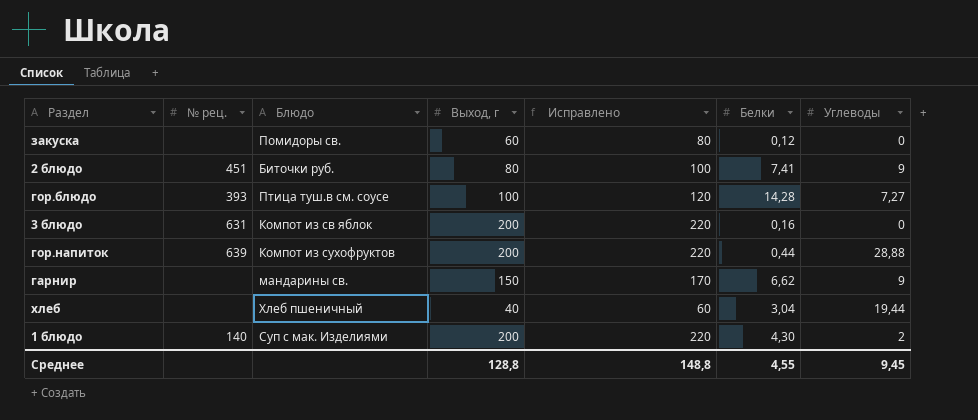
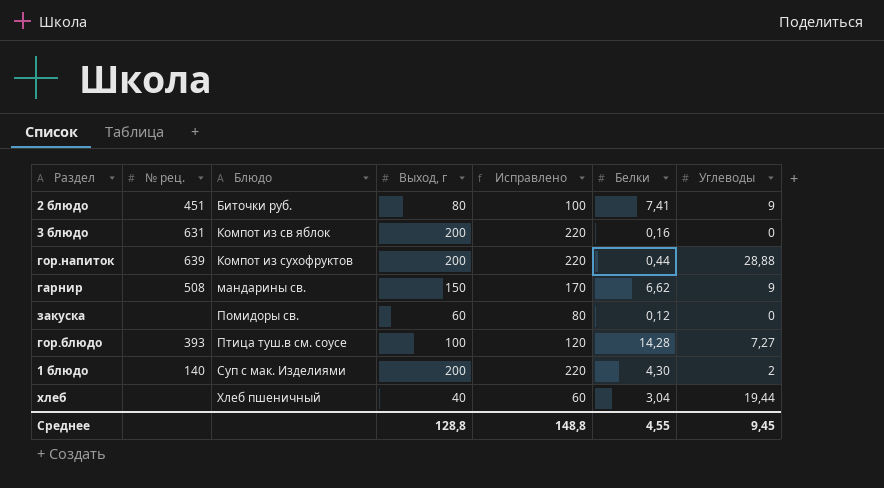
row order: none -> Блюдо ascending
гарнир | № рец.: none -> 508

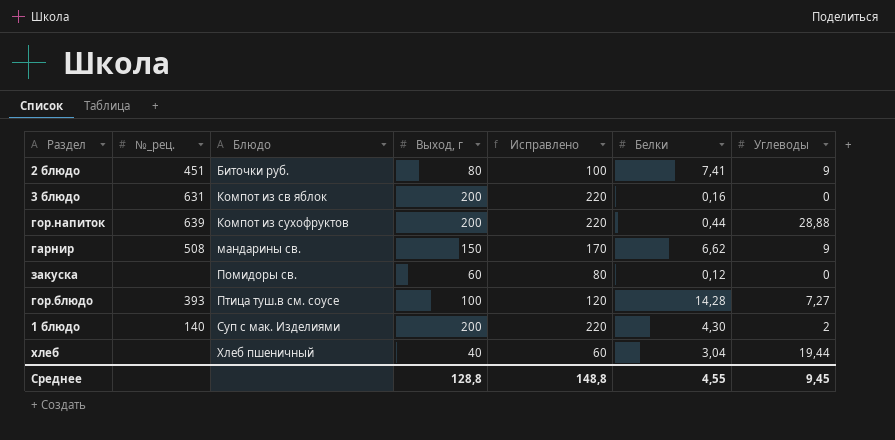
column name: № рец. -> №_рец.

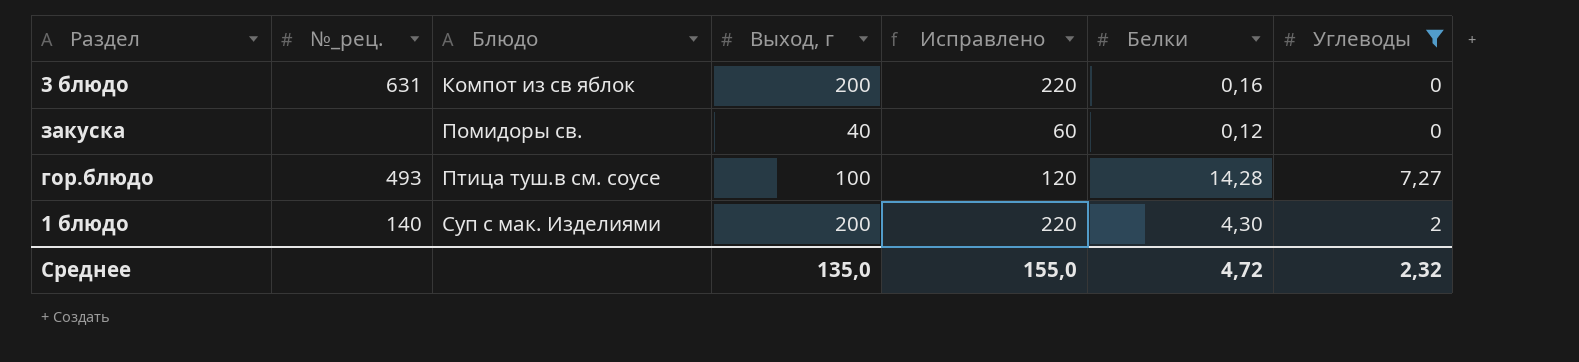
filter: none -> Углеводы <= 7,27
закуска | Выход, г: 60 -> 40
закуска | Исправлено: 80 -> 60
гор.блюдо | №_рец.: 393 -> 493
Среднее | Выход, г: 128,8 -> 135,0
Среднее | Исправлено: 148,8 -> 155,0
Среднее | Белки: 4,55 -> 4,72
Среднее | Углеводы: 9,45 -> 2,32

